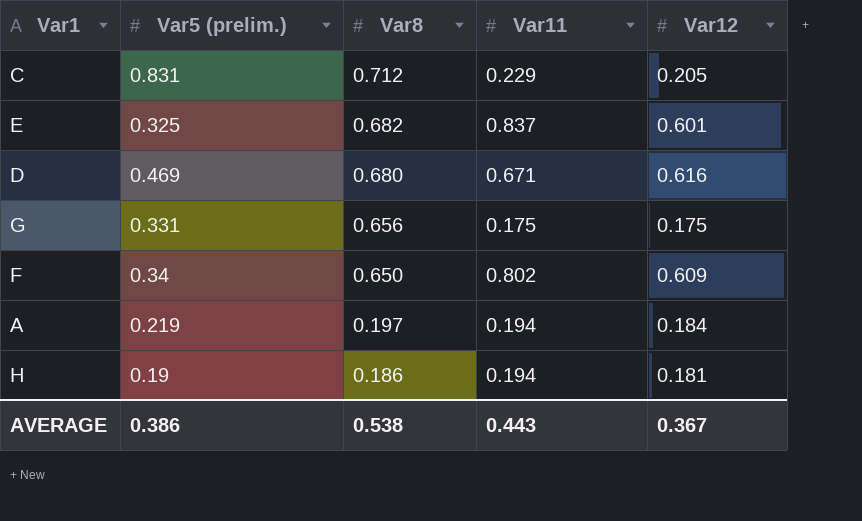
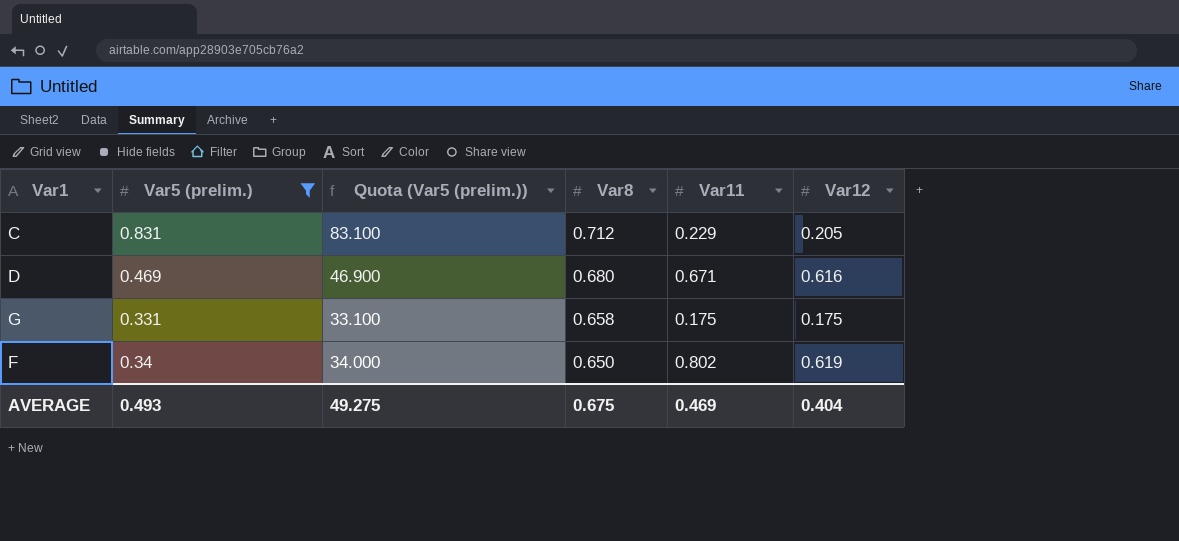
filter: none -> Var5 (prelim.) >= 0.331
column Quota (Var5 (prelim.)) | formula: none -> [Var5 (prelim.)] * 100
G | Var8: 0.656 -> 0.658
F | Var12: 0.609 -> 0.619
AVERAGE | Var5 (prelim.): 0.386 -> 0.493
AVERAGE | Var8: 0.538 -> 0.675
AVERAGE | Var11: 0.443 -> 0.469
AVERAGE | Var12: 0.367 -> 0.404

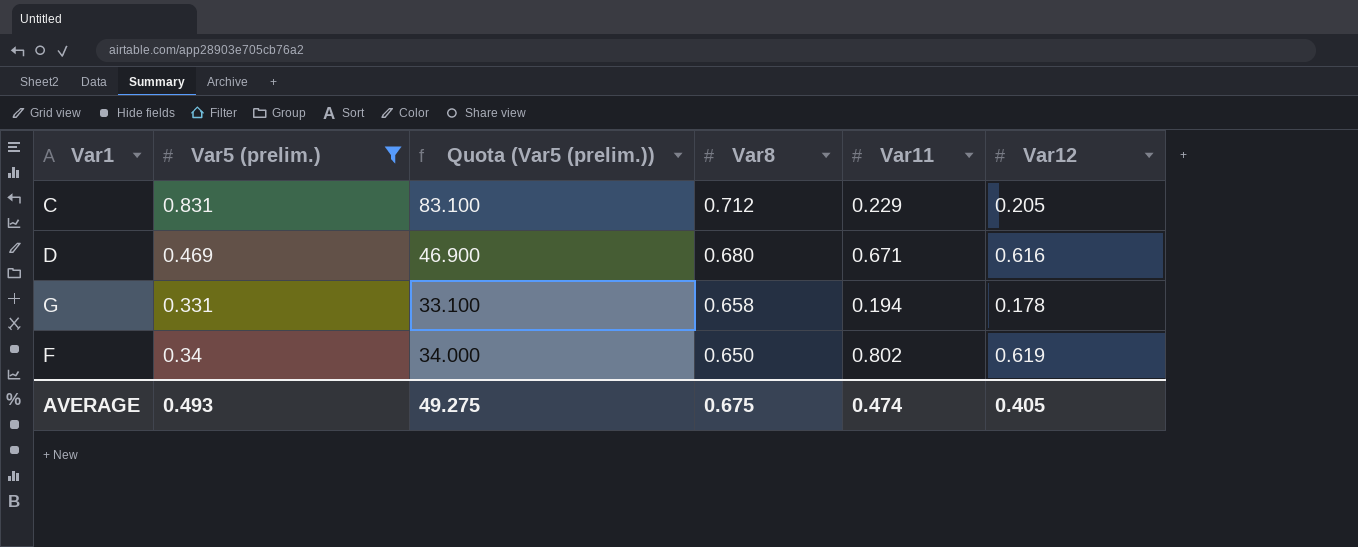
G | Var11: 0.175 -> 0.194
G | Var12: 0.175 -> 0.178
AVERAGE | Var11: 0.469 -> 0.474
AVERAGE | Var12: 0.404 -> 0.405

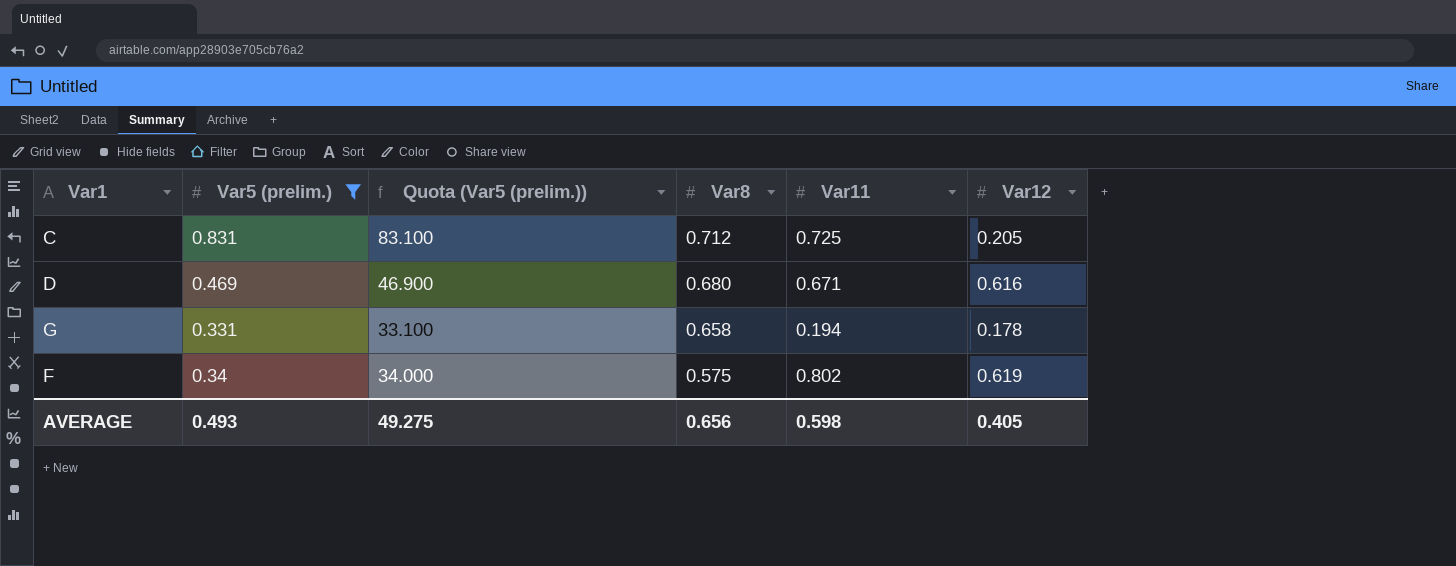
C | Var11: 0.229 -> 0.725
F | Var8: 0.650 -> 0.575
AVERAGE | Var8: 0.675 -> 0.656
AVERAGE | Var11: 0.474 -> 0.598

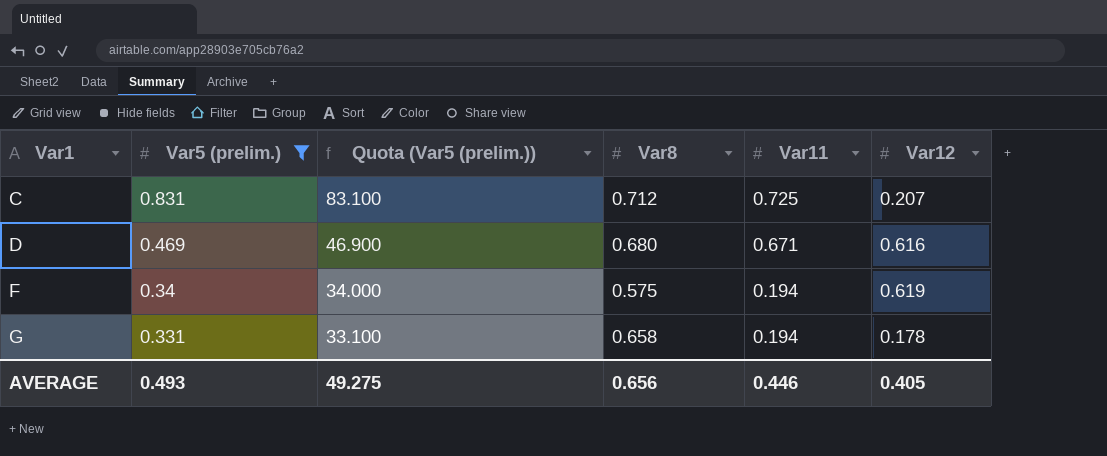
row order: Var8 descending -> Var1 ascending
C | Var12: 0.205 -> 0.207
F | Var11: 0.802 -> 0.194
AVERAGE | Var11: 0.598 -> 0.446

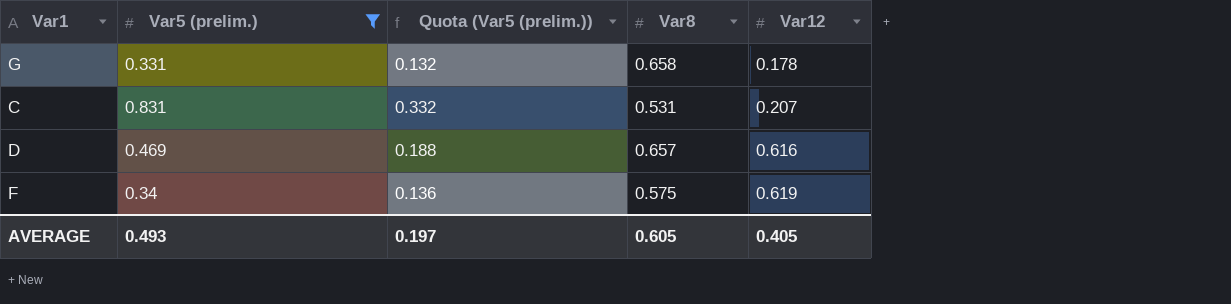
row order: Var1 ascending -> Var12 ascending
column Var11 | position: 5 -> none
column Quota (Var5 (prelim.)) | formula: [Var5 (prelim.)] * 100 -> [Var5 (prelim.)] * 0.4
C | Var8: 0.712 -> 0.531
D | Var8: 0.680 -> 0.657
AVERAGE | Quota (Var5 (prelim.)): 49.275 -> 0.197
AVERAGE | Var8: 0.656 -> 0.605

